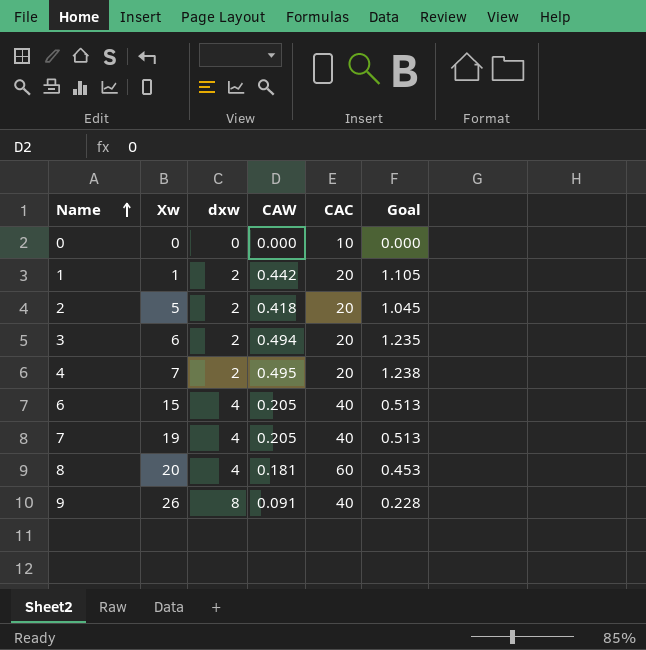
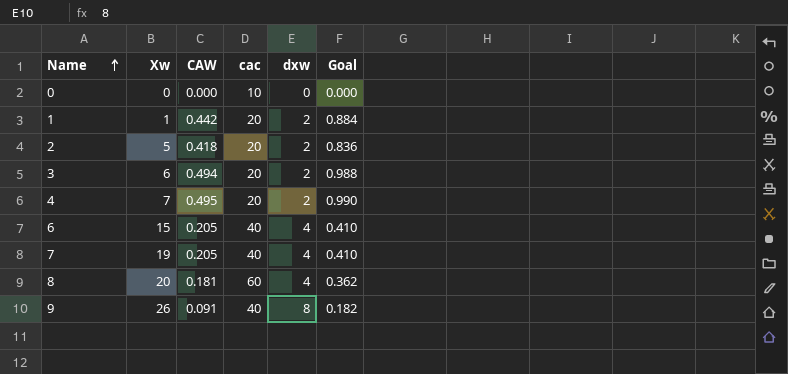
column name: CAC -> cac
column dxw | position: 3 -> 5
column Goal | formula: [CAW] * 2.5 -> [CAW] * 2

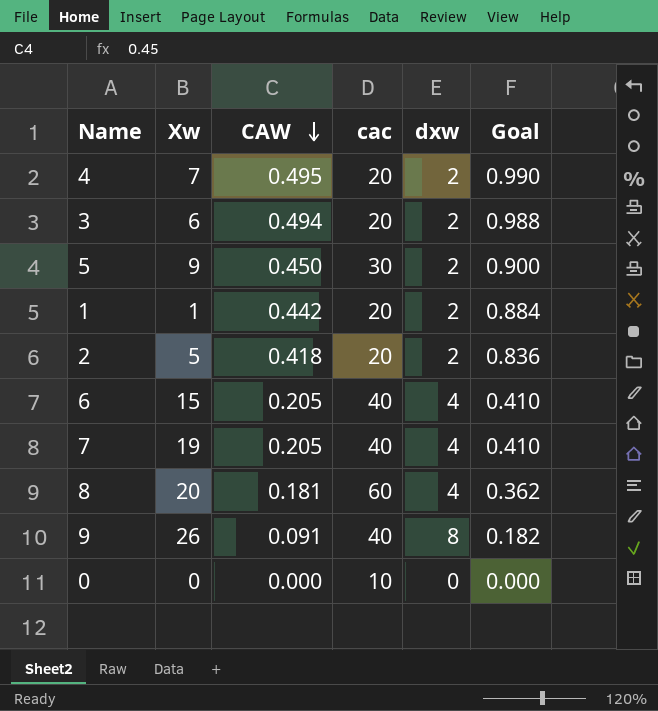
row order: Name ascending -> CAW descending
row 5: none -> 9 | 0.450 | 30 | 2 | 0.900

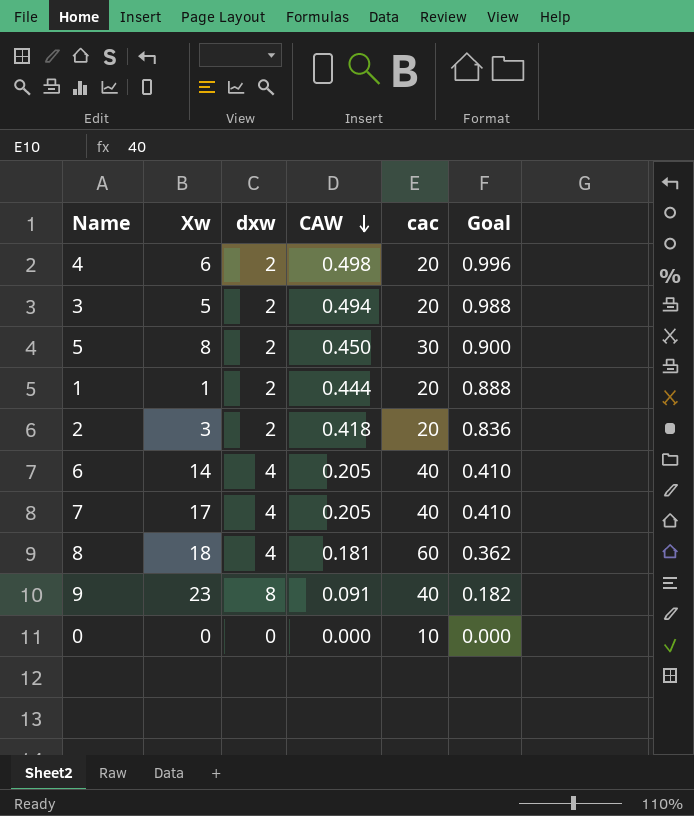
column dxw | position: 5 -> 3
4 | Xw: 7 -> 6
4 | CAW: 0.495 -> 0.498
4 | Goal: 0.990 -> 0.996
3 | Xw: 6 -> 5
5 | Xw: 9 -> 8
1 | CAW: 0.442 -> 0.444
1 | Goal: 0.884 -> 0.888
2 | Xw: 5 -> 3
6 | Xw: 15 -> 14
7 | Xw: 19 -> 17
8 | Xw: 20 -> 18
9 | Xw: 26 -> 23

